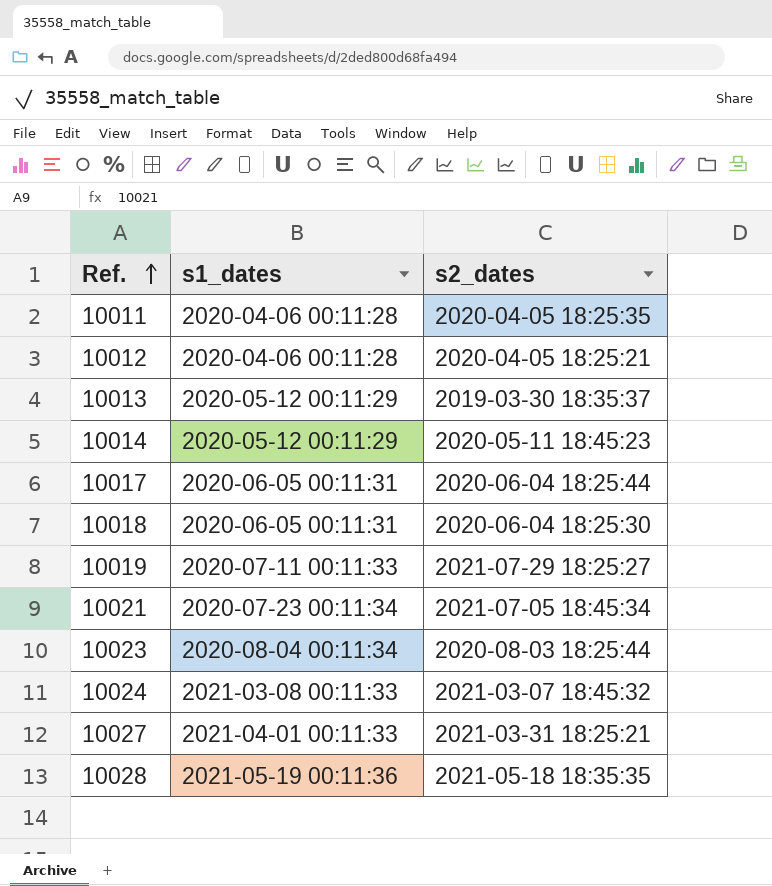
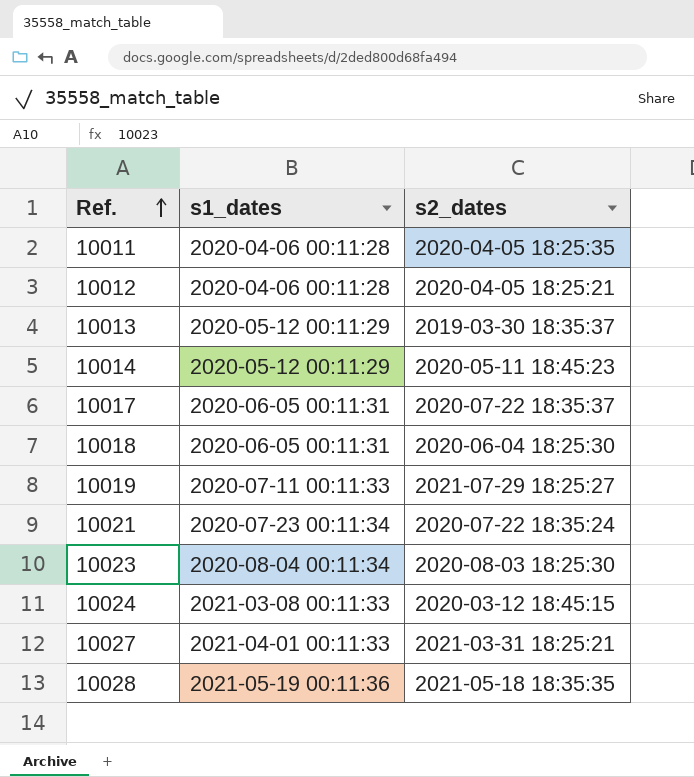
10017 | s2_dates: 2020-06-04 18:25:44 -> 2020-07-22 18:35:37
10021 | s2_dates: 2021-07-05 18:45:34 -> 2020-07-22 18:35:24
10023 | s2_dates: 2020-08-03 18:25:44 -> 2020-08-03 18:25:30
10024 | s2_dates: 2021-03-07 18:45:32 -> 2020-03-12 18:45:15

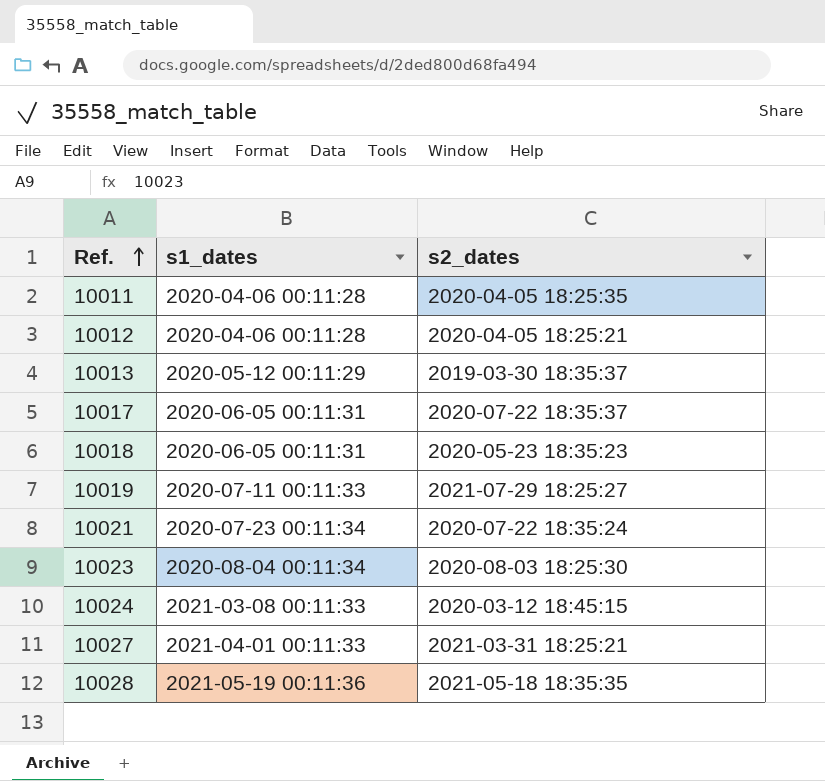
row 10014: 2020-05-12 00:11:29 | 2020-05-11 18:45:23 -> none
10018 | s2_dates: 2020-06-04 18:25:30 -> 2020-05-23 18:35:23

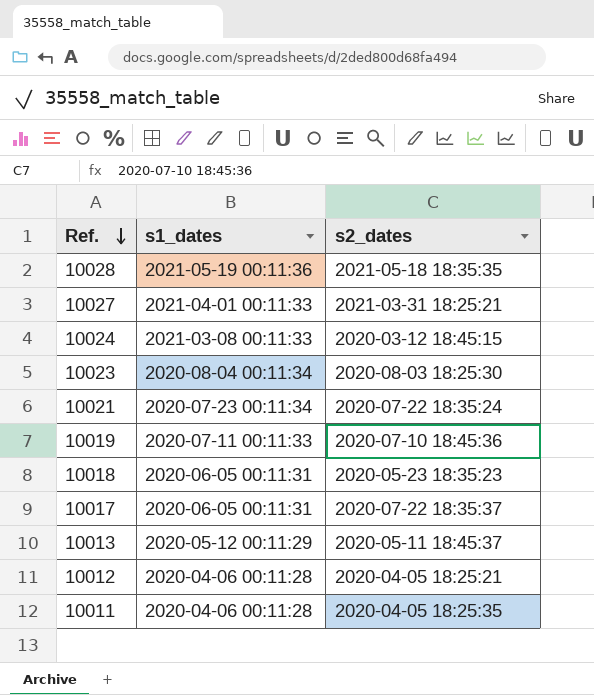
row order: Ref. ascending -> Ref. descending
10019 | s2_dates: 2021-07-29 18:25:27 -> 2020-07-10 18:45:36
10013 | s2_dates: 2019-03-30 18:35:37 -> 2020-05-11 18:45:37

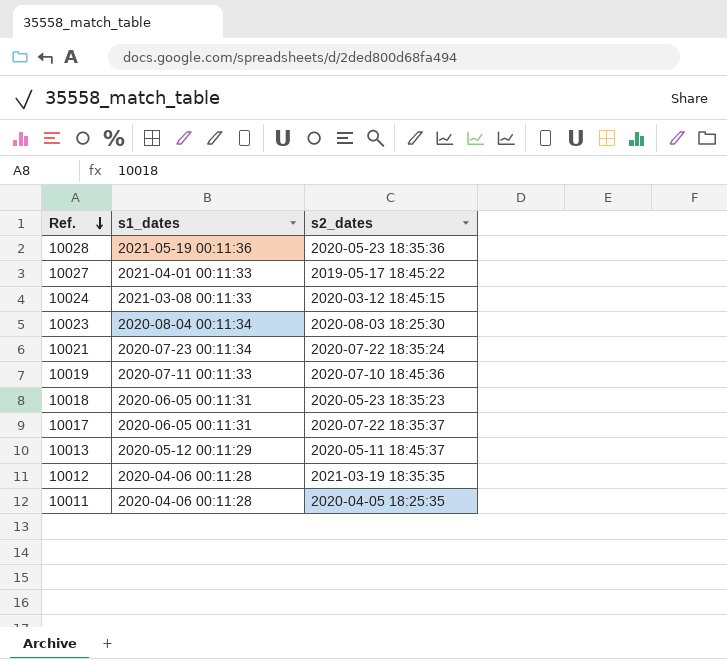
10028 | s2_dates: 2021-05-18 18:35:35 -> 2020-05-23 18:35:36
10027 | s2_dates: 2021-03-31 18:25:21 -> 2019-05-17 18:45:22
10012 | s2_dates: 2020-04-05 18:25:21 -> 2021-03-19 18:35:35

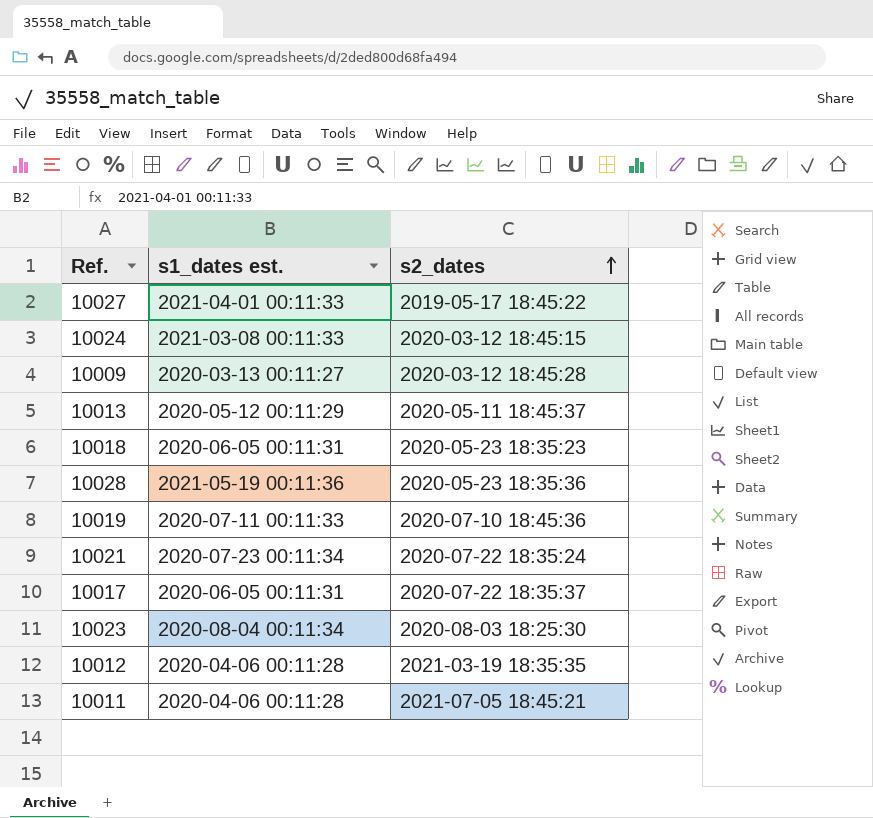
row order: Ref. descending -> s2_dates ascending
column name: s1_dates -> s1_dates est.
row 10009: none -> 2020-03-13 00:11:27 | 2020-03-12 18:45:28
10011 | s2_dates: 2020-04-05 18:25:35 -> 2021-07-05 18:45:21

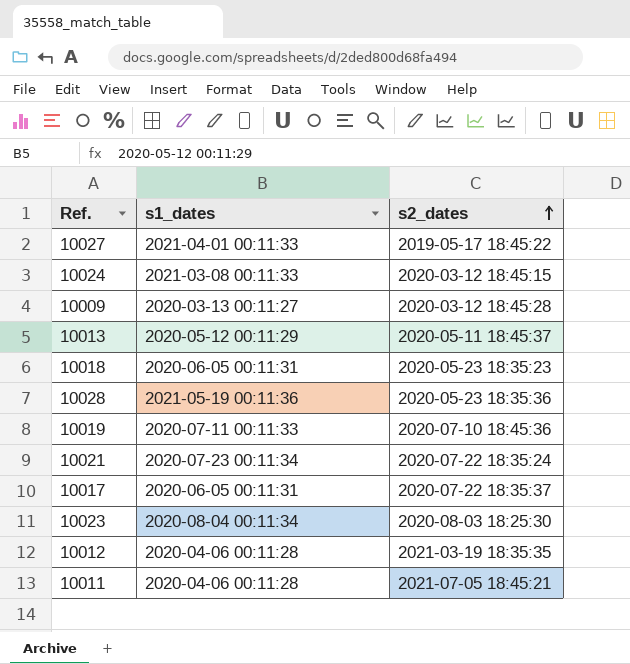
column name: s1_dates est. -> s1_dates

